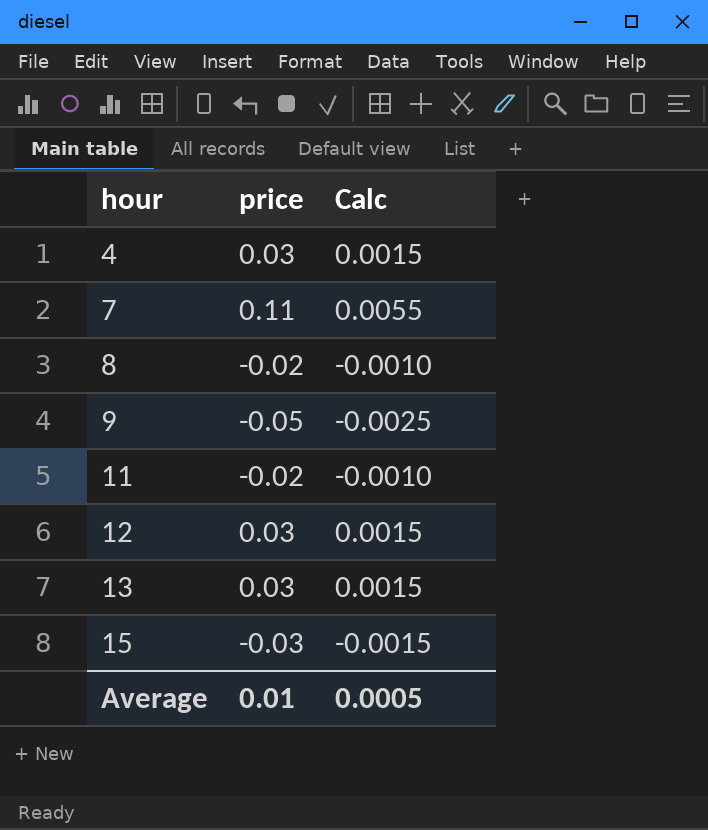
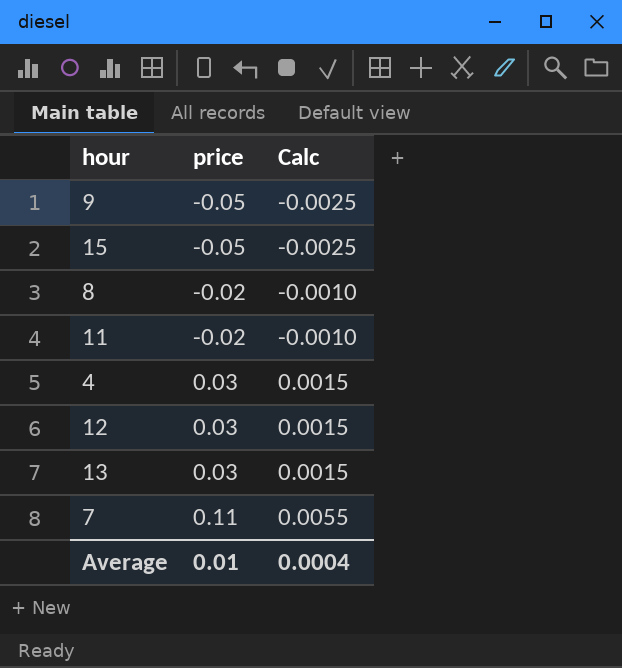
row order: hour ascending -> price ascending
15 | price: -0.03 -> -0.05
15 | Calc: -0.0015 -> -0.0025
Average | Calc: 0.0005 -> 0.0004

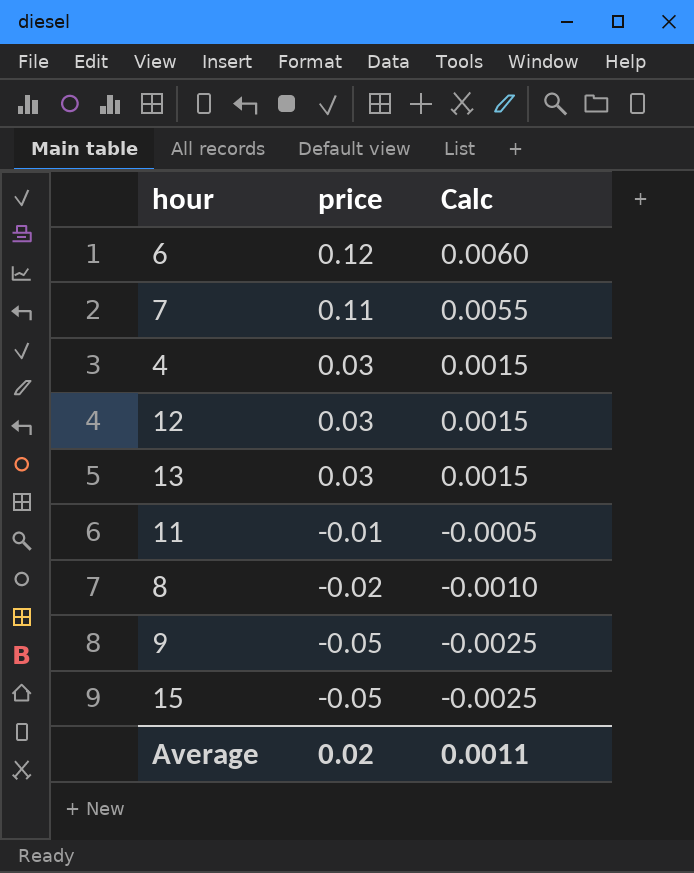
row order: price ascending -> price descending
row 6: none -> 0.12 | 0.0060
11 | price: -0.02 -> -0.01
11 | Calc: -0.0010 -> -0.0005
Average | price: 0.01 -> 0.02
Average | Calc: 0.0004 -> 0.0011

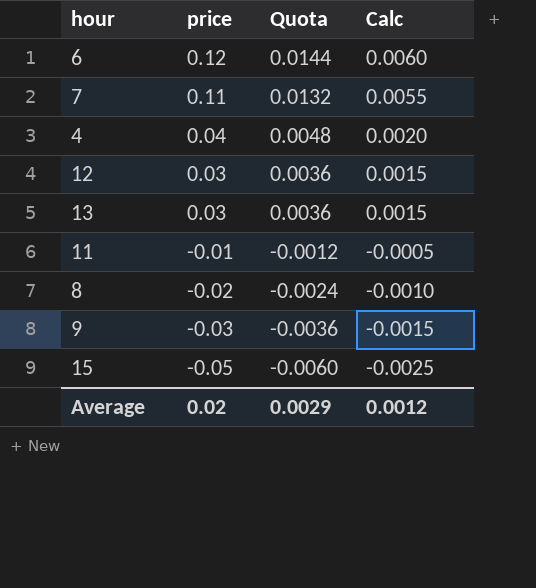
column Quota | formula: none -> [price] * 0.12
4 | price: 0.03 -> 0.04
4 | Calc: 0.0015 -> 0.0020
9 | price: -0.05 -> -0.03
9 | Calc: -0.0025 -> -0.0015
Average | Calc: 0.0011 -> 0.0012

